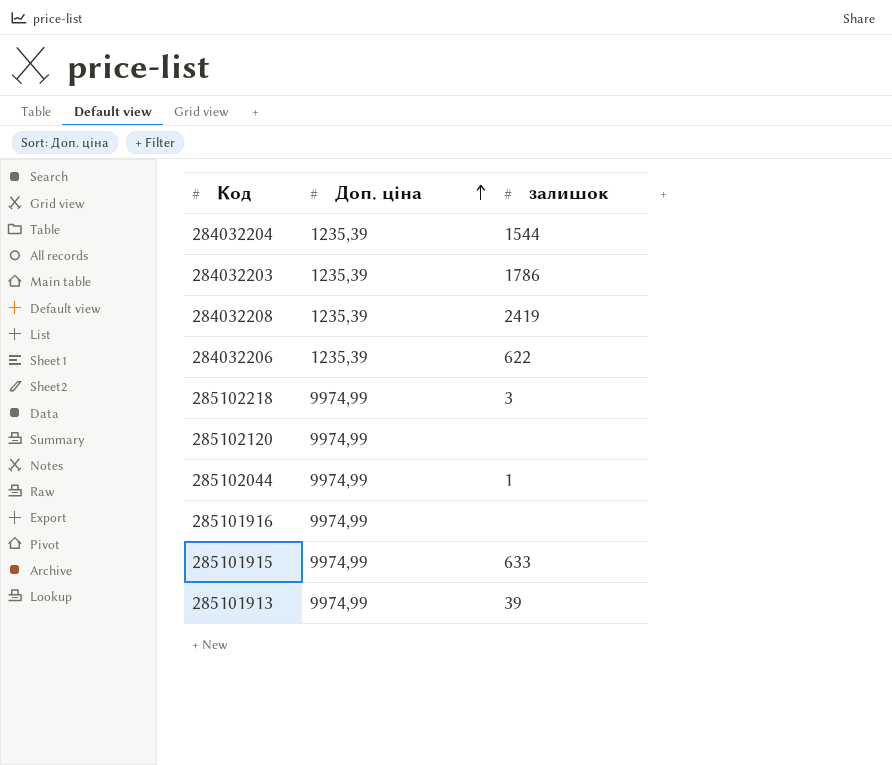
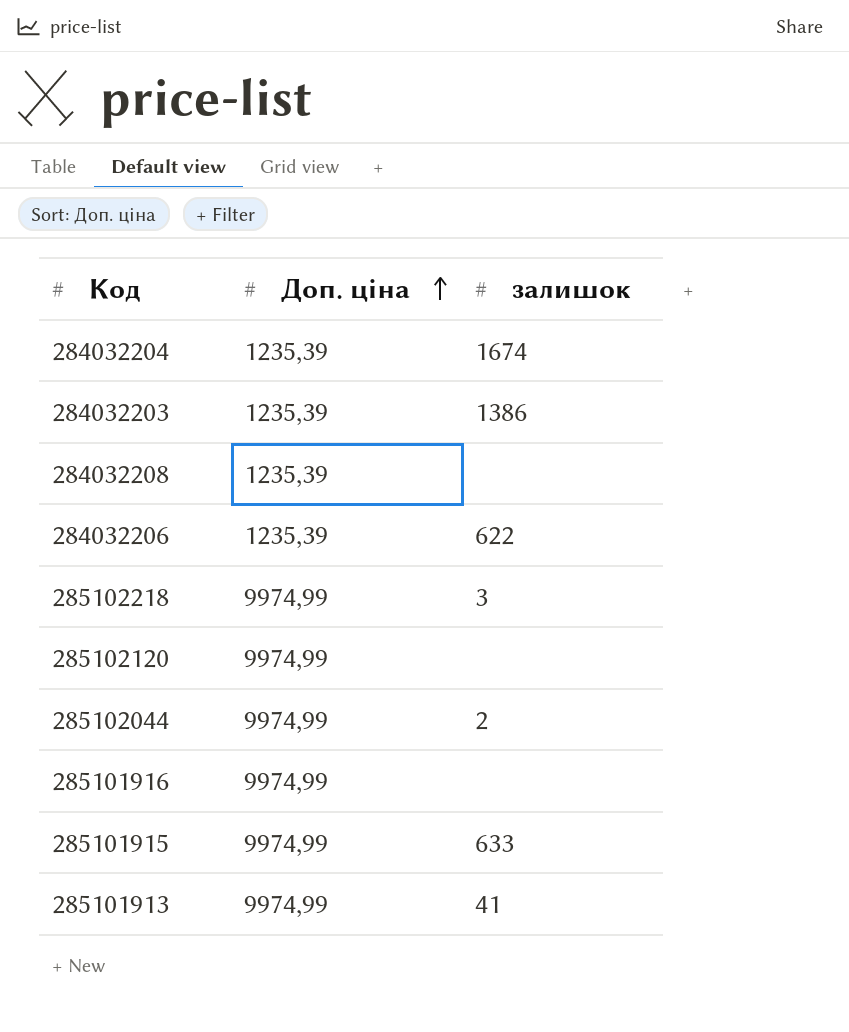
284032204 | залишок: 1544 -> 1674
284032203 | залишок: 1786 -> 1386
284032208 | залишок: 2419 -> none
285102044 | залишок: 1 -> 2
285101913 | залишок: 39 -> 41

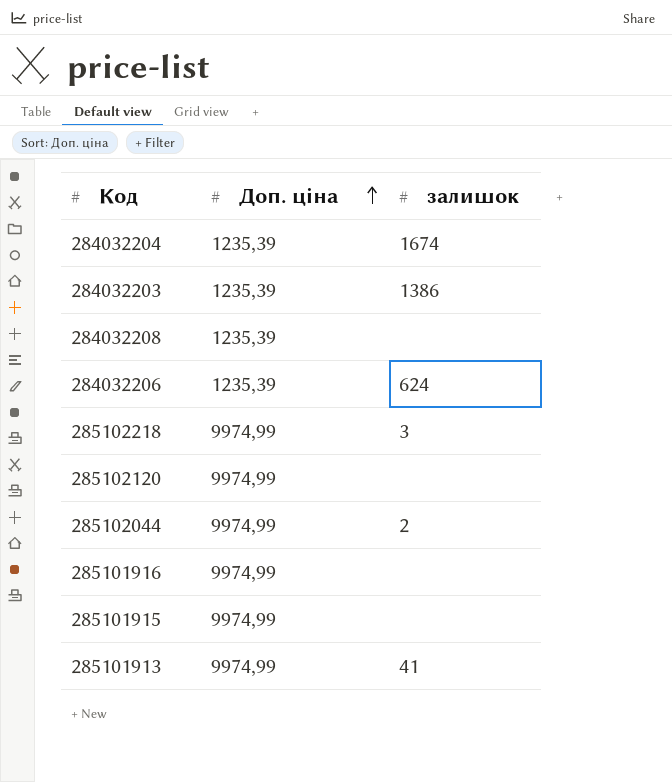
284032206 | залишок: 622 -> 624
285101915 | залишок: 633 -> none

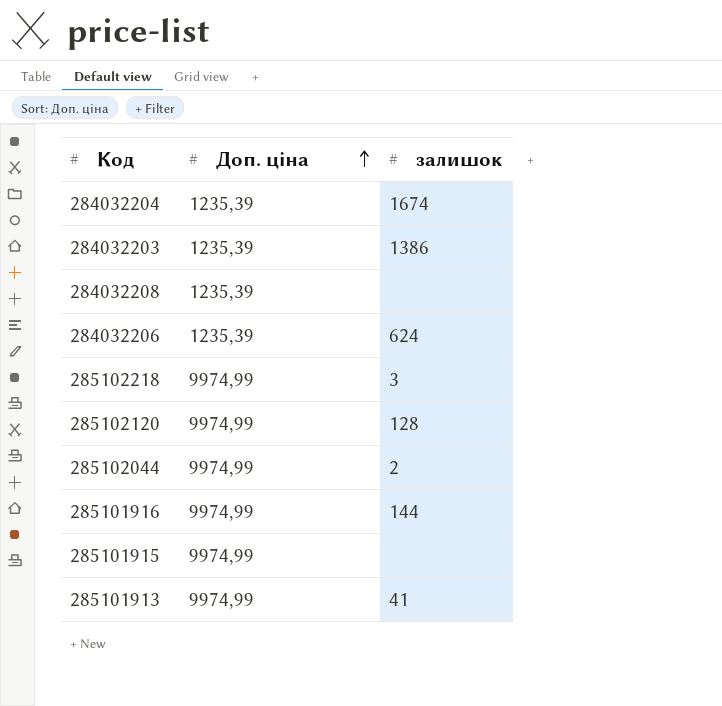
285102120 | залишок: none -> 128
285101916 | залишок: none -> 144

